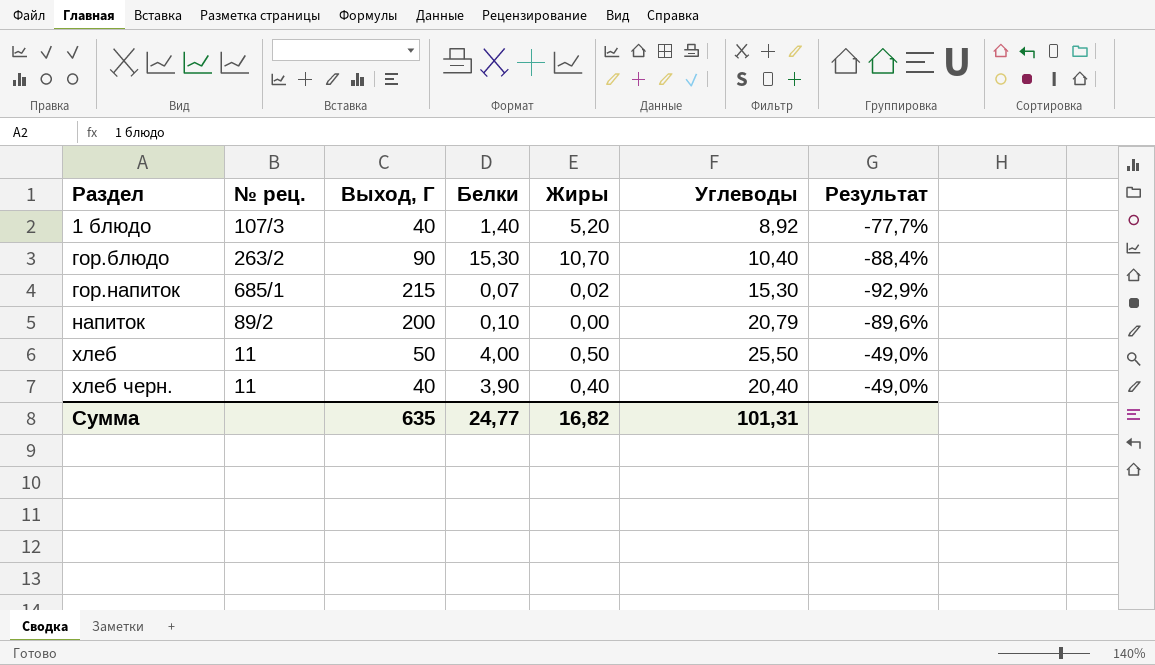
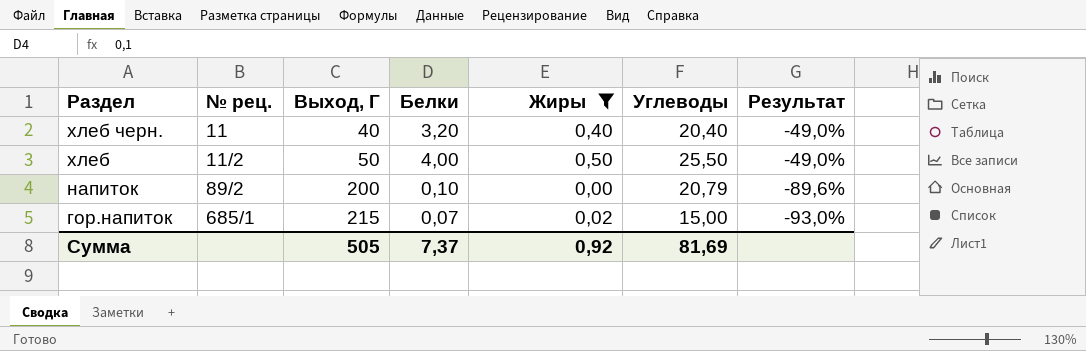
filter: none -> Жиры <= 0,50
row order: Раздел ascending -> Раздел descending
хлеб черн. | Белки: 3,90 -> 3,20
хлеб | № рец.: 11 -> 11/2
гор.напиток | Углеводы: 15,30 -> 15,00
гор.напиток | Результат: -92,9% -> -93,0%
Сумма | Выход, Г: 635 -> 505
Сумма | Белки: 24,77 -> 7,37
Сумма | Жиры: 16,82 -> 0,92
Сумма | Углеводы: 101,31 -> 81,69

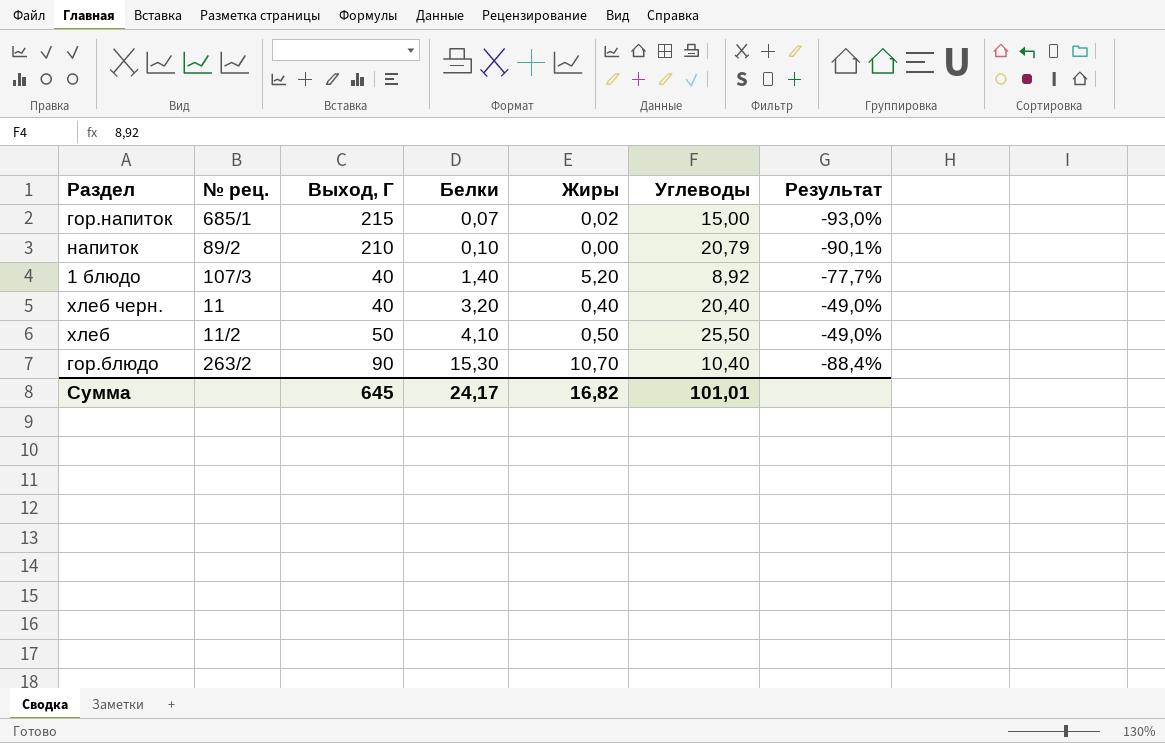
filter: Жиры <= 0,50 -> none
row order: Раздел descending -> Белки ascending
напиток | Выход, Г: 200 -> 210
напиток | Результат: -89,6% -> -90,1%
хлеб | Белки: 4,00 -> 4,10
Сумма | Выход, Г: 505 -> 645
Сумма | Белки: 7,37 -> 24,17
Сумма | Жиры: 0,92 -> 16,82
Сумма | Углеводы: 81,69 -> 101,01

